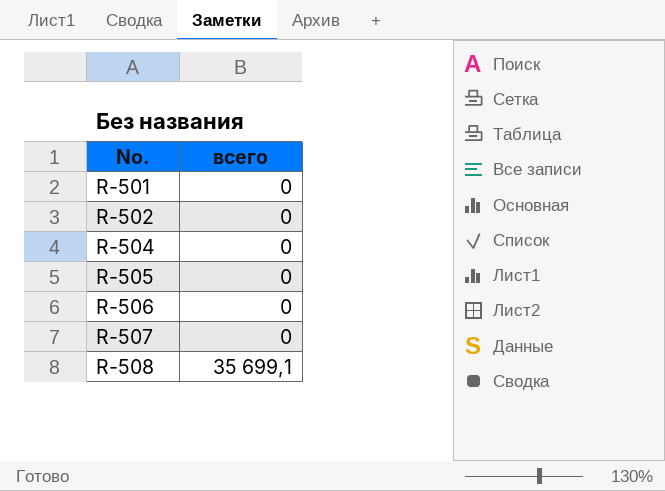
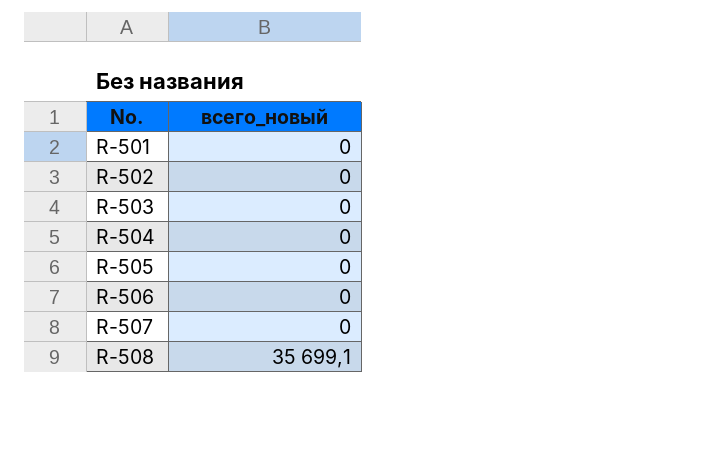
column name: всего -> всего_новый
row R-503: none -> 0

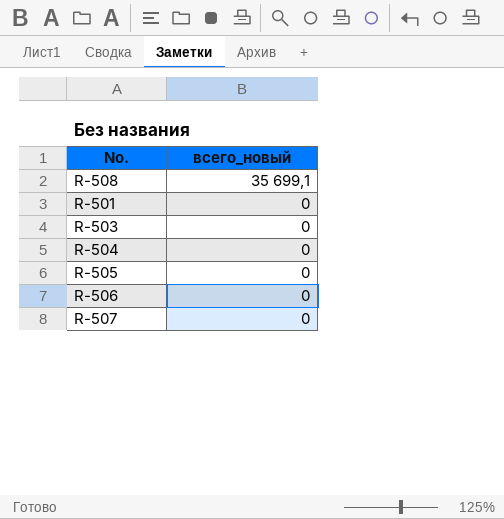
row order: No. ascending -> всего_новый descending
row R-502: 0 -> none

